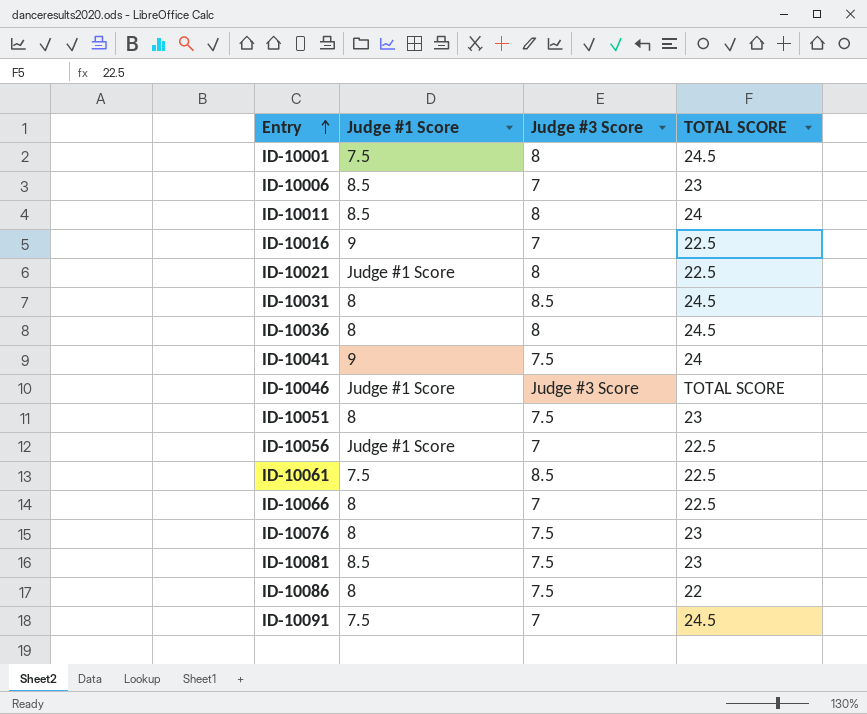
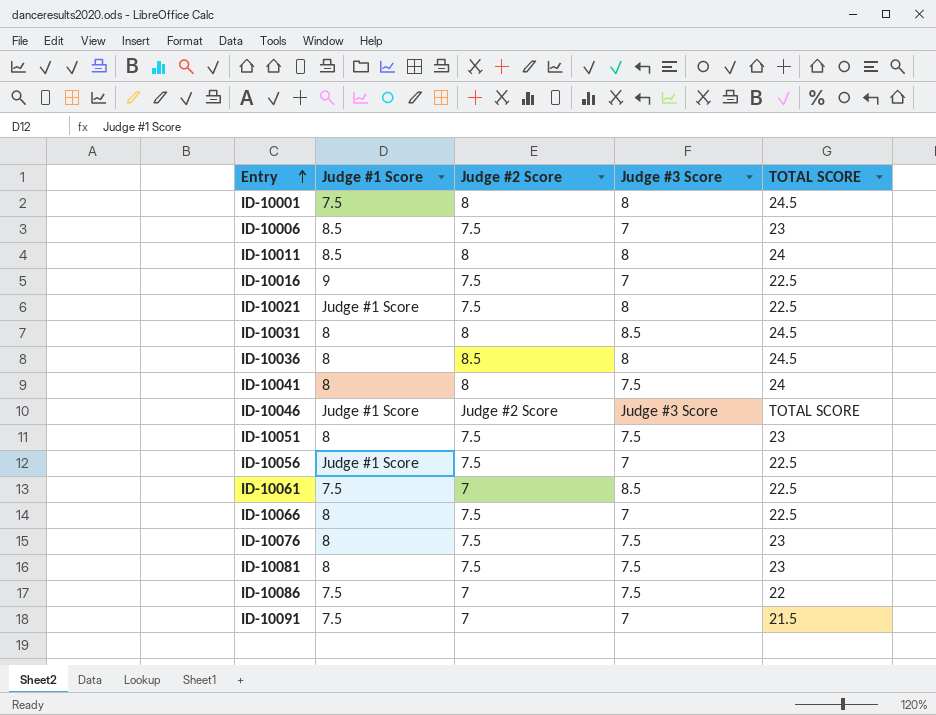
column Judge #2 Score | position: none -> 3
ID-10041 | Judge #1 Score: 9 -> 8
ID-10081 | Judge #1 Score: 8.5 -> 8
ID-10086 | Judge #1 Score: 8 -> 7.5
ID-10091 | TOTAL SCORE: 24.5 -> 21.5

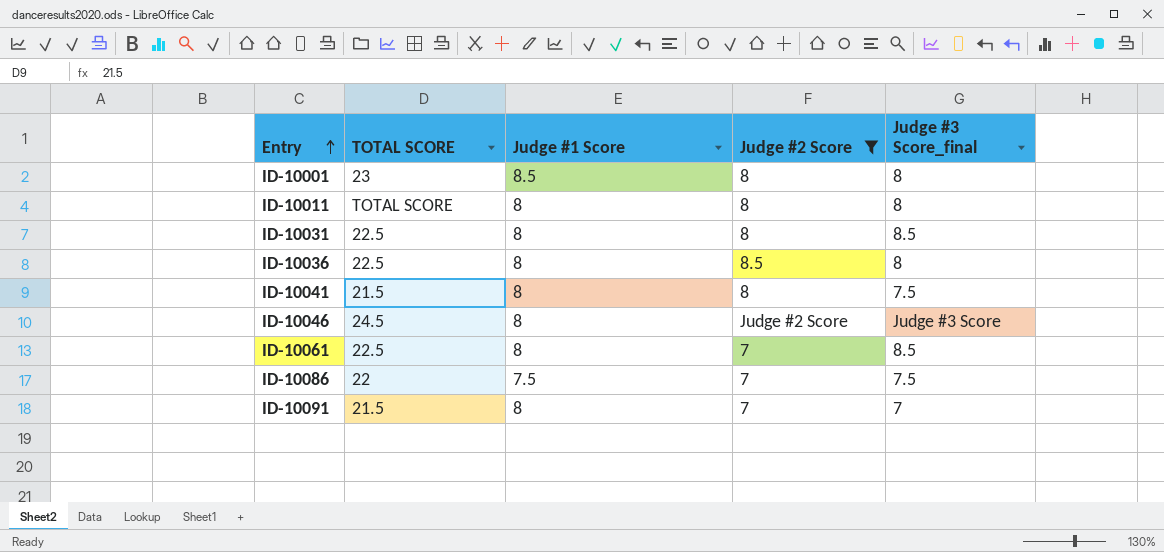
filter: none -> Judge #2 Score != 7.5
column TOTAL SCORE | position: 5 -> 2
column name: Judge #3 Score -> Judge #3 Score_final
ID-10001 | TOTAL SCORE: 24.5 -> 23
ID-10001 | Judge #1 Score: 7.5 -> 8.5
ID-10011 | TOTAL SCORE: 24 -> TOTAL SCORE
ID-10011 | Judge #1 Score: 8.5 -> 8
ID-10031 | TOTAL SCORE: 24.5 -> 22.5
ID-10036 | TOTAL SCORE: 24.5 -> 22.5
ID-10041 | TOTAL SCORE: 24 -> 21.5
ID-10046 | TOTAL SCORE: TOTAL SCORE -> 24.5
ID-10046 | Judge #1 Score: Judge #1 Score -> 8
ID-10061 | Judge #1 Score: 7.5 -> 8
ID-10091 | Judge #1 Score: 7.5 -> 8

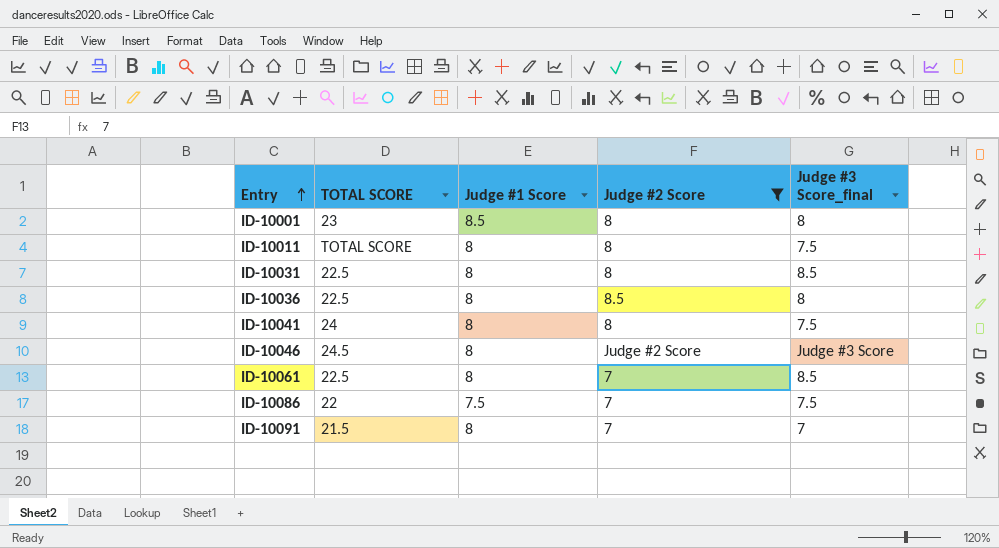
ID-10011 | Judge #3 Score_final: 8 -> 7.5
ID-10041 | TOTAL SCORE: 21.5 -> 24

